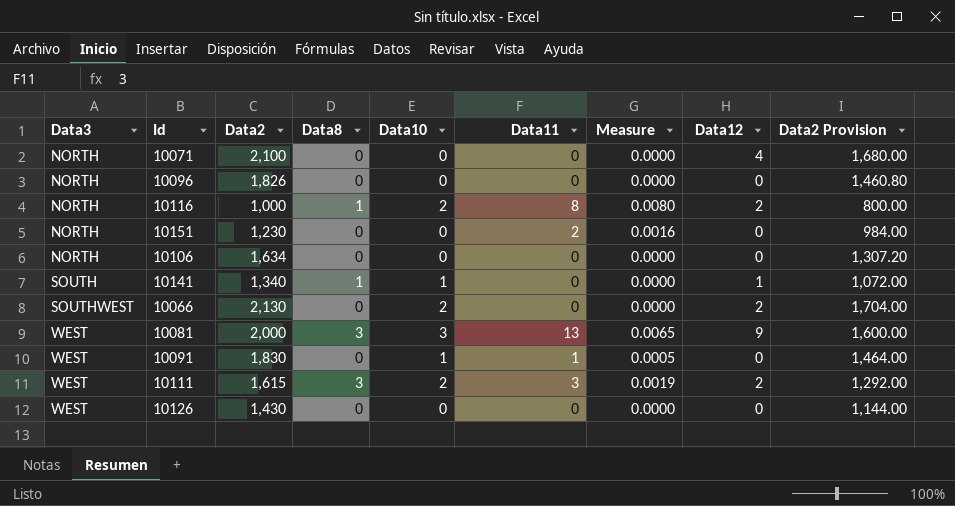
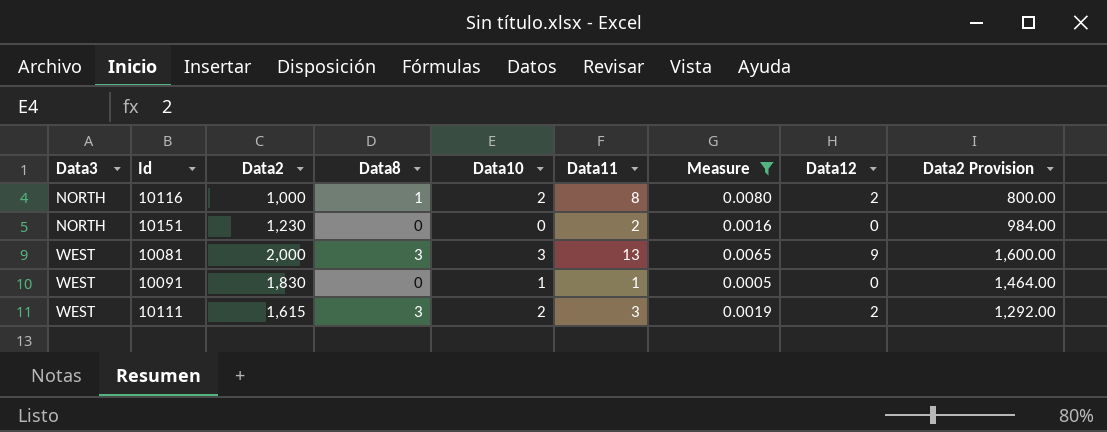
filter: none -> Measure != 0.0000

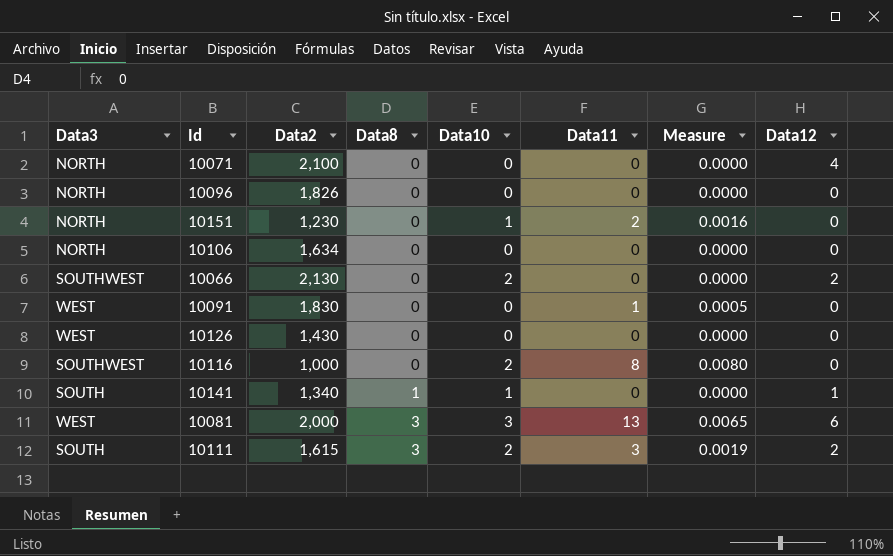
filter: Measure != 0.0000 -> none
row order: Data3 ascending -> Data8 ascending
column Data2 Provision | formula: [Data2] * 0.8 -> none
10151 | Data10: 0 -> 1
10091 | Data10: 1 -> 0
10116 | Data3: NORTH -> SOUTHWEST
10116 | Data8: 1 -> 0
10116 | Data12: 2 -> 0
10081 | Data12: 9 -> 6
10111 | Data3: WEST -> SOUTH

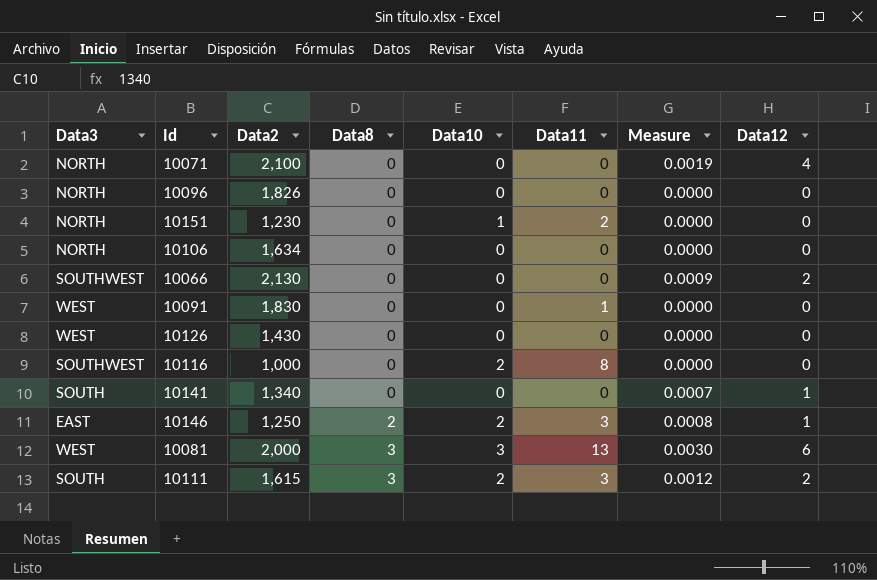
column Measure | formula: [Data11] / [Data2] -> [Data12] / [Data2]
10066 | Data10: 2 -> 0
10141 | Data8: 1 -> 0
10141 | Data10: 1 -> 0
row 10146: none -> EAST | 1,250 | 2 | 2 | 3 | 0.0008 | 1

